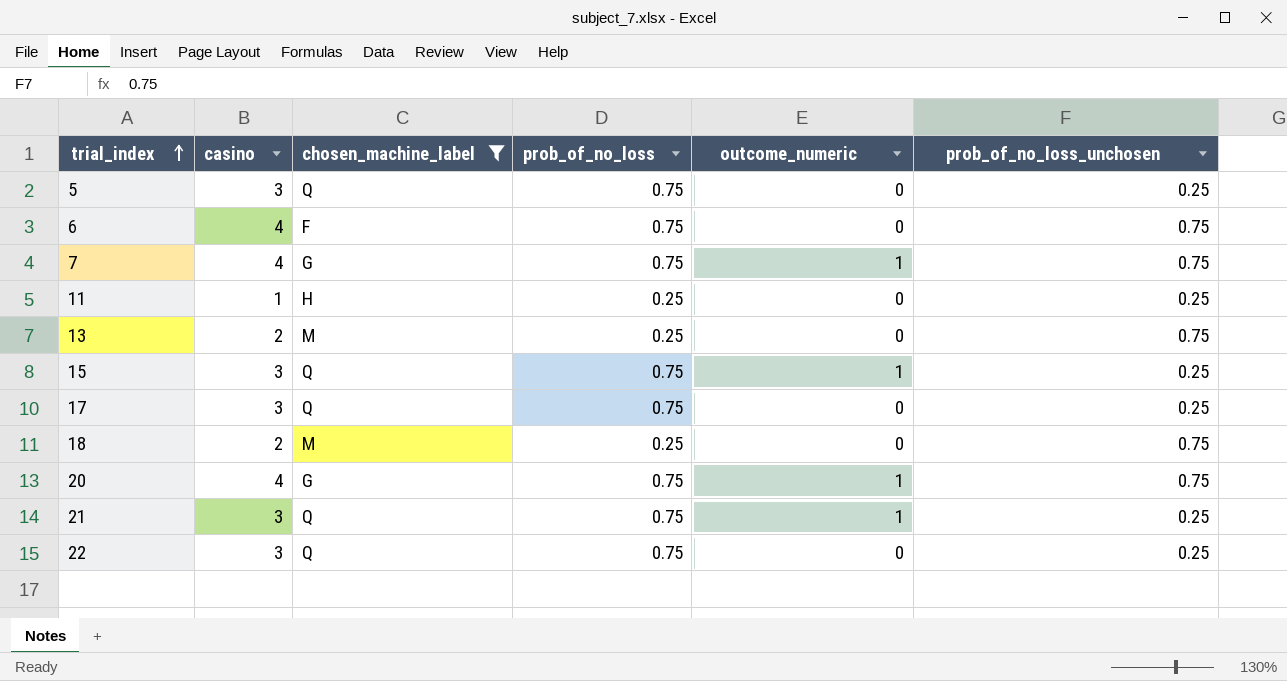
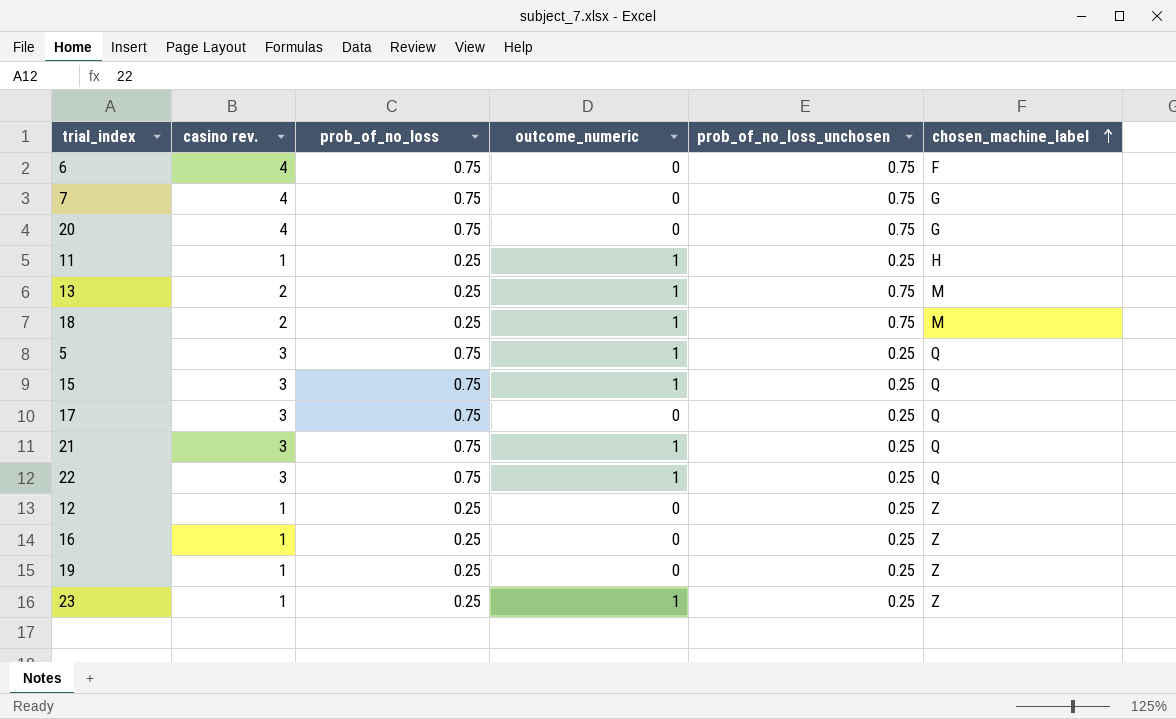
filter: chosen_machine_label != Z -> none
row order: trial_index ascending -> chosen_machine_label ascending
column name: casino -> casino rev.
column chosen_machine_label | position: 3 -> 6
7 | outcome_numeric: 1 -> 0
20 | outcome_numeric: 1 -> 0
11 | outcome_numeric: 0 -> 1
13 | outcome_numeric: 0 -> 1
18 | outcome_numeric: 0 -> 1
5 | outcome_numeric: 0 -> 1
22 | outcome_numeric: 0 -> 1

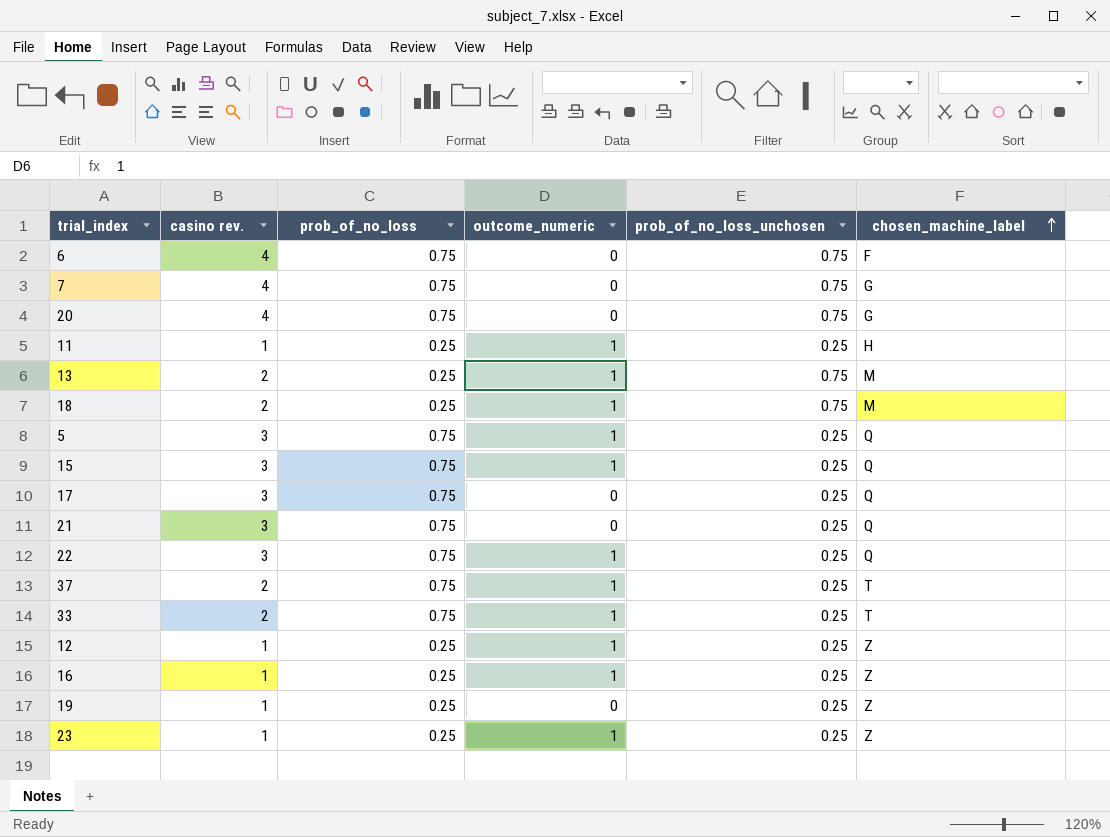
21 | outcome_numeric: 1 -> 0
row 37: none -> 2 | 0.75 | 1 | 0.25 | T
row 33: none -> 2 | 0.75 | 1 | 0.25 | T
12 | outcome_numeric: 0 -> 1
16 | outcome_numeric: 0 -> 1

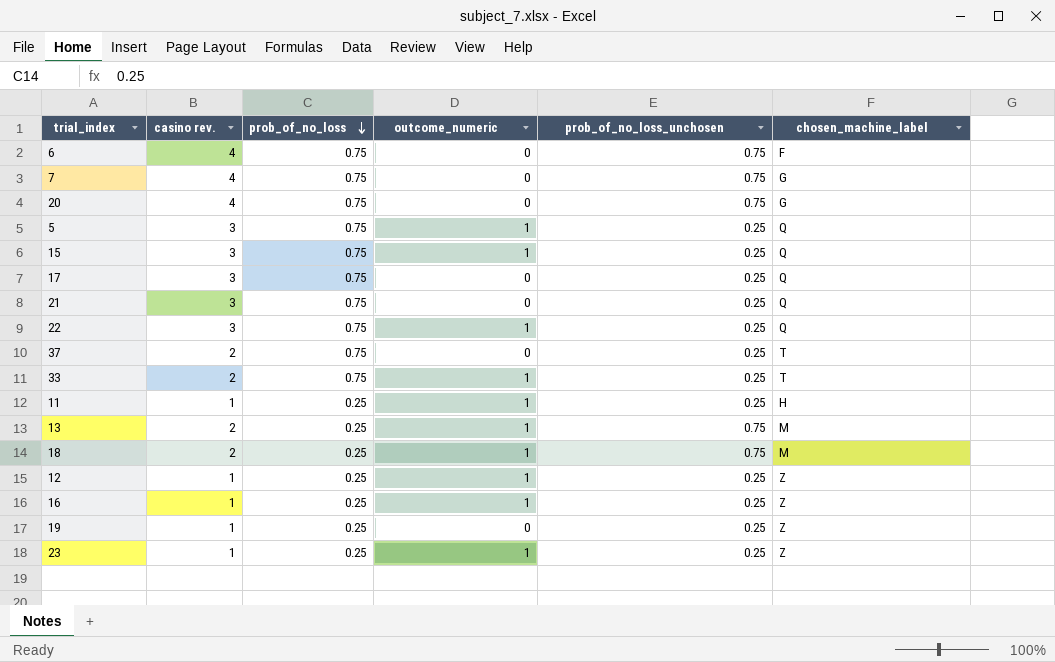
row order: chosen_machine_label ascending -> prob_of_no_loss descending
37 | outcome_numeric: 1 -> 0

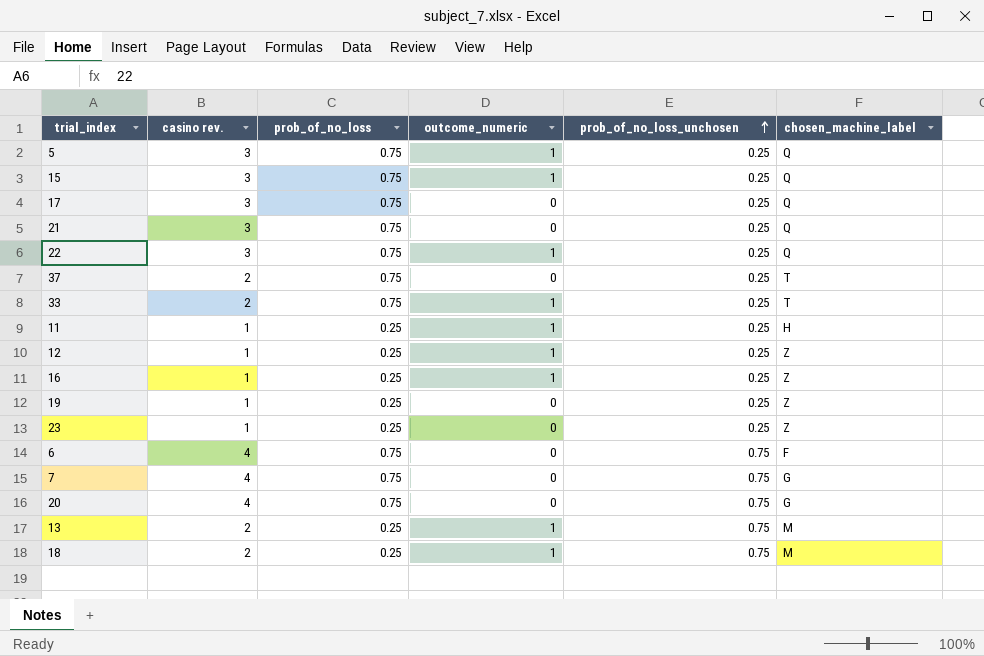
row order: prob_of_no_loss descending -> prob_of_no_loss_unchosen ascending
23 | outcome_numeric: 1 -> 0

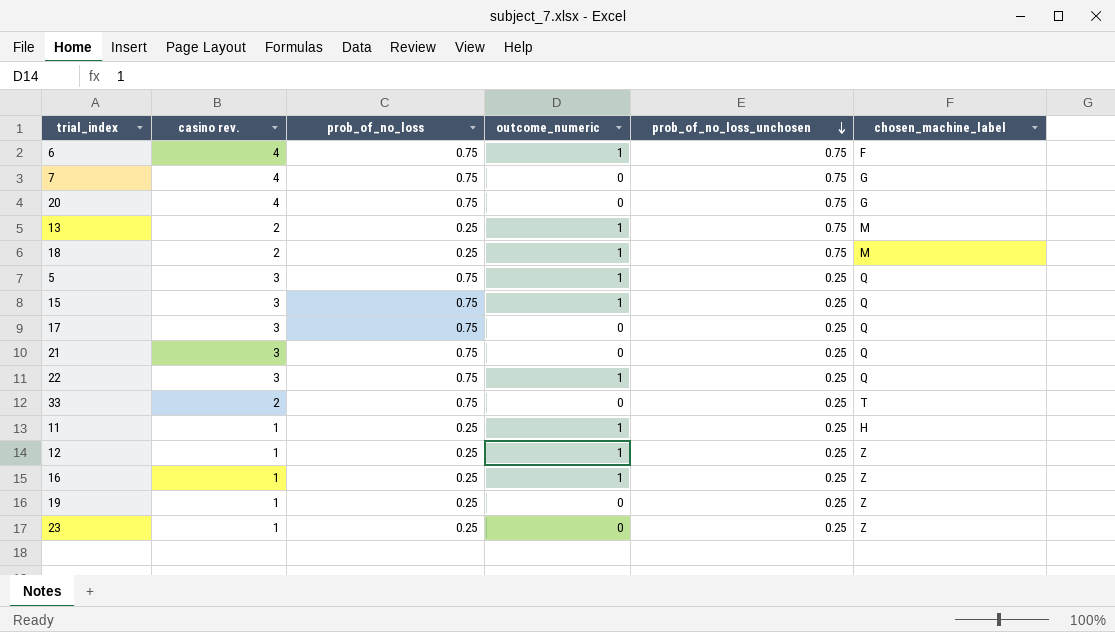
row order: prob_of_no_loss_unchosen ascending -> prob_of_no_loss_unchosen descending
row 37: 2 | 0.75 | 0 | 0.25 | T -> none
6 | outcome_numeric: 0 -> 1
33 | outcome_numeric: 1 -> 0

